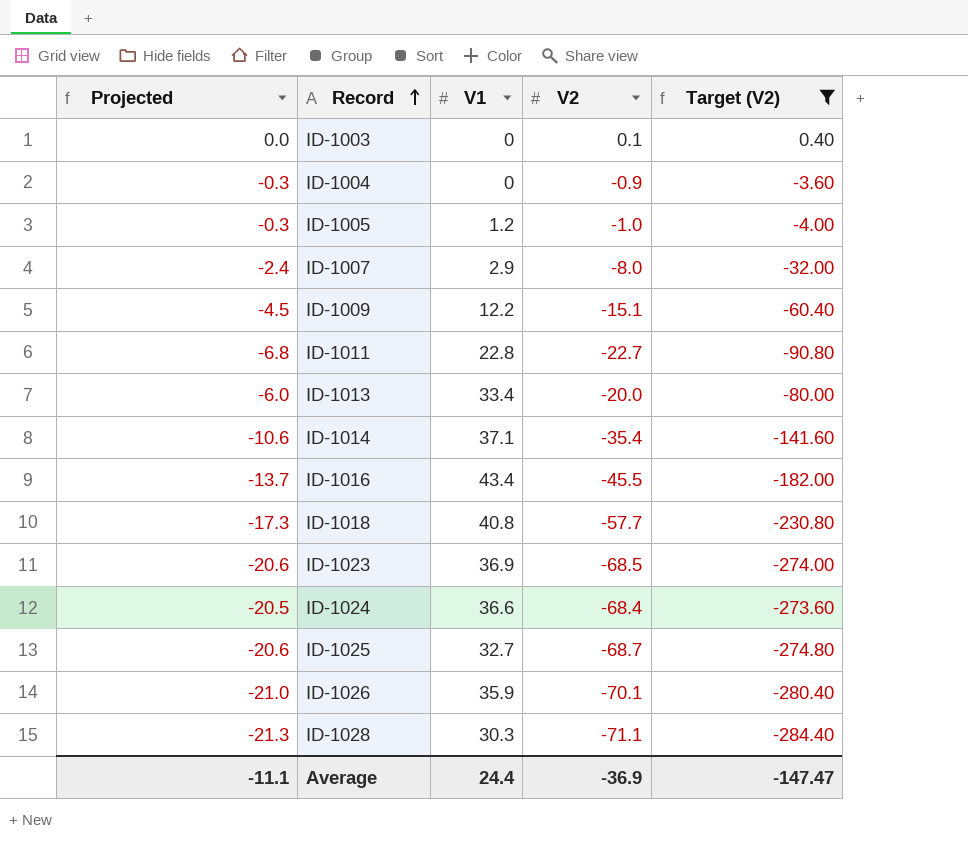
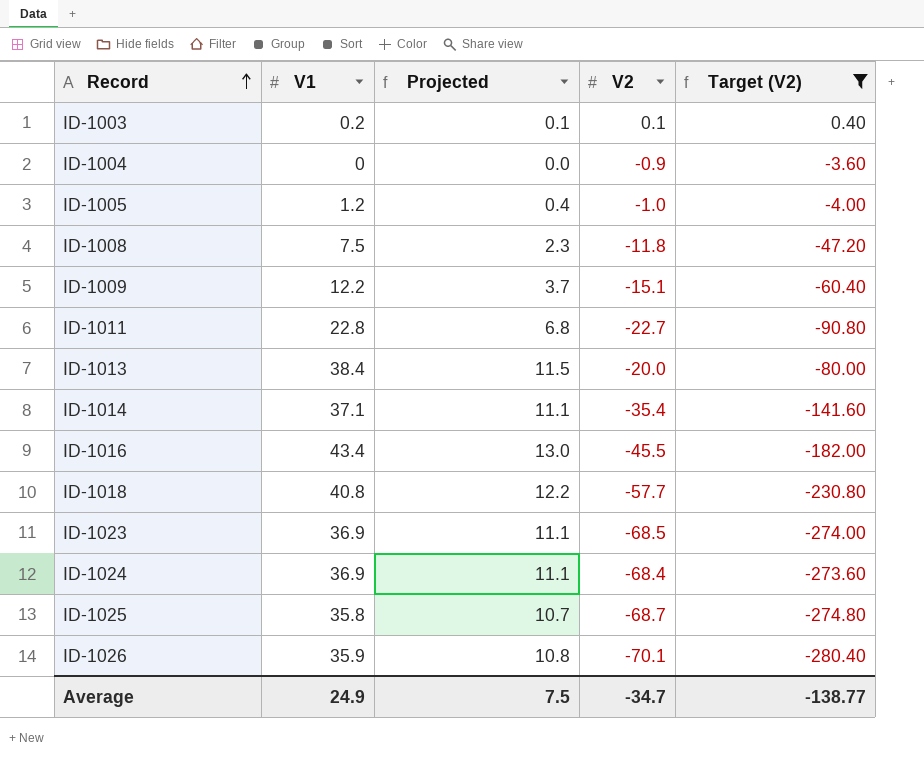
column Projected | formula: [V2] * 0.3 -> [V1] * 0.3
column Projected | position: 1 -> 3
row ID-1007: -2.4 | 2.9 | -8.0 | -32.00 -> none
row ID-1028: -21.3 | 30.3 | -71.1 | -284.40 -> none
ID-1003 | V1: 0 -> 0.2
row ID-1008: none -> 7.5 | 2.3 | -11.8 | -47.20
ID-1013 | V1: 33.4 -> 38.4
ID-1024 | V1: 36.6 -> 36.9
ID-1025 | V1: 32.7 -> 35.8
Average | V1: 24.4 -> 24.9
Average | Projected: -11.1 -> 7.5
Average | V2: -36.9 -> -34.7
Average | Target (V2): -147.47 -> -138.77

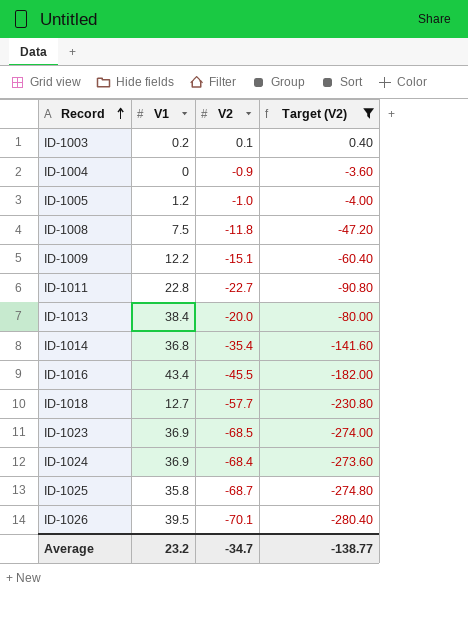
column Projected | formula: [V1] * 0.3 -> none
ID-1014 | V1: 37.1 -> 36.8
ID-1018 | V1: 40.8 -> 12.7
ID-1026 | V1: 35.9 -> 39.5
Average | V1: 24.9 -> 23.2

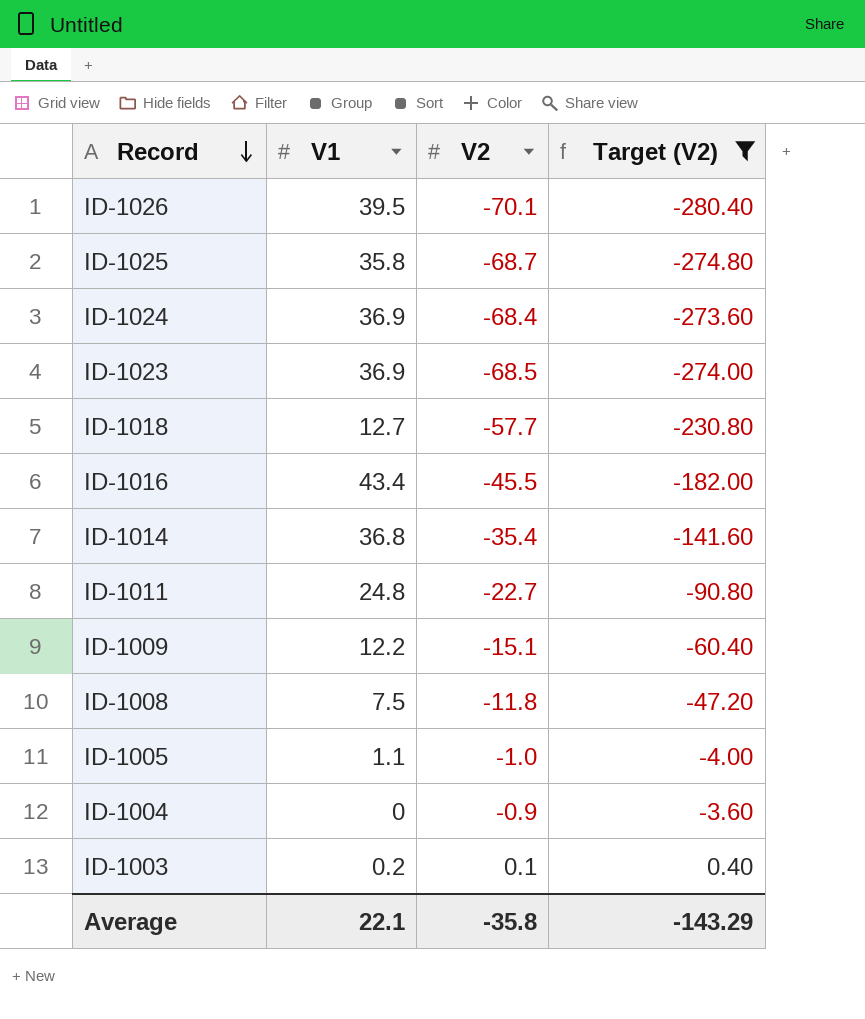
row order: Record ascending -> Record descending
row ID-1013: 38.4 | -20.0 | -80.00 -> none
ID-1011 | V1: 22.8 -> 24.8
ID-1005 | V1: 1.2 -> 1.1
Average | V1: 23.2 -> 22.1
Average | V2: -34.7 -> -35.8
Average | Target (V2): -138.77 -> -143.29

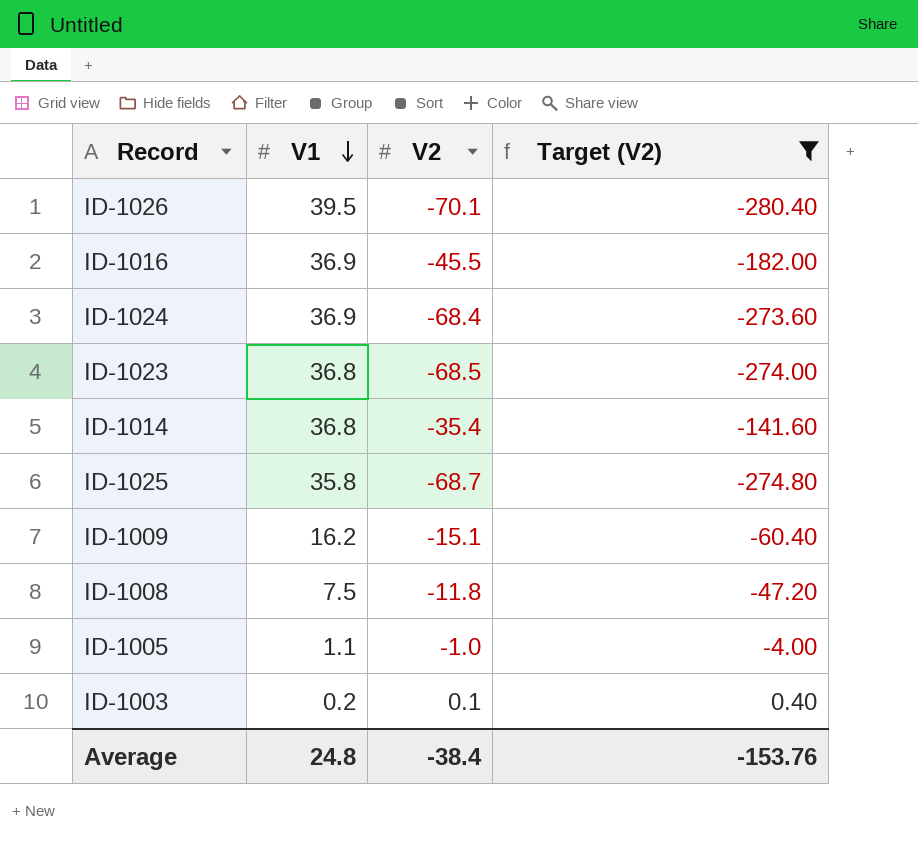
row order: Record descending -> V1 descending
row ID-1018: 12.7 | -57.7 | -230.80 -> none
row ID-1011: 24.8 | -22.7 | -90.80 -> none
row ID-1004: 0 | -0.9 | -3.60 -> none
ID-1016 | V1: 43.4 -> 36.9
ID-1023 | V1: 36.9 -> 36.8
ID-1009 | V1: 12.2 -> 16.2
Average | V1: 22.1 -> 24.8
Average | V2: -35.8 -> -38.4
Average | Target (V2): -143.29 -> -153.76

